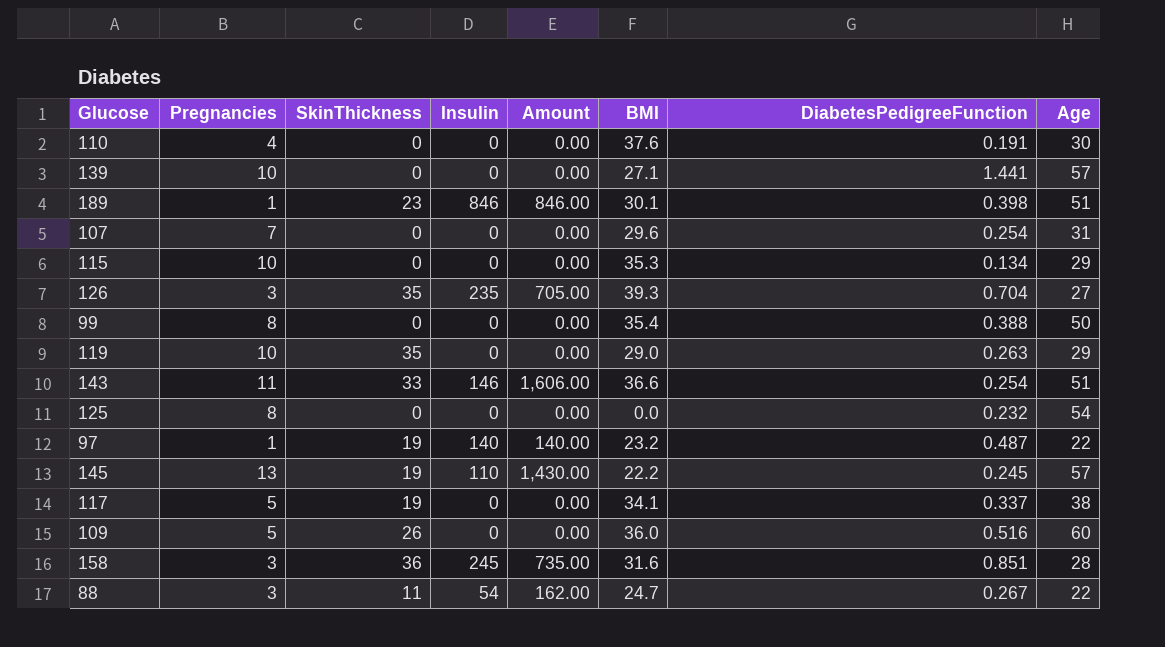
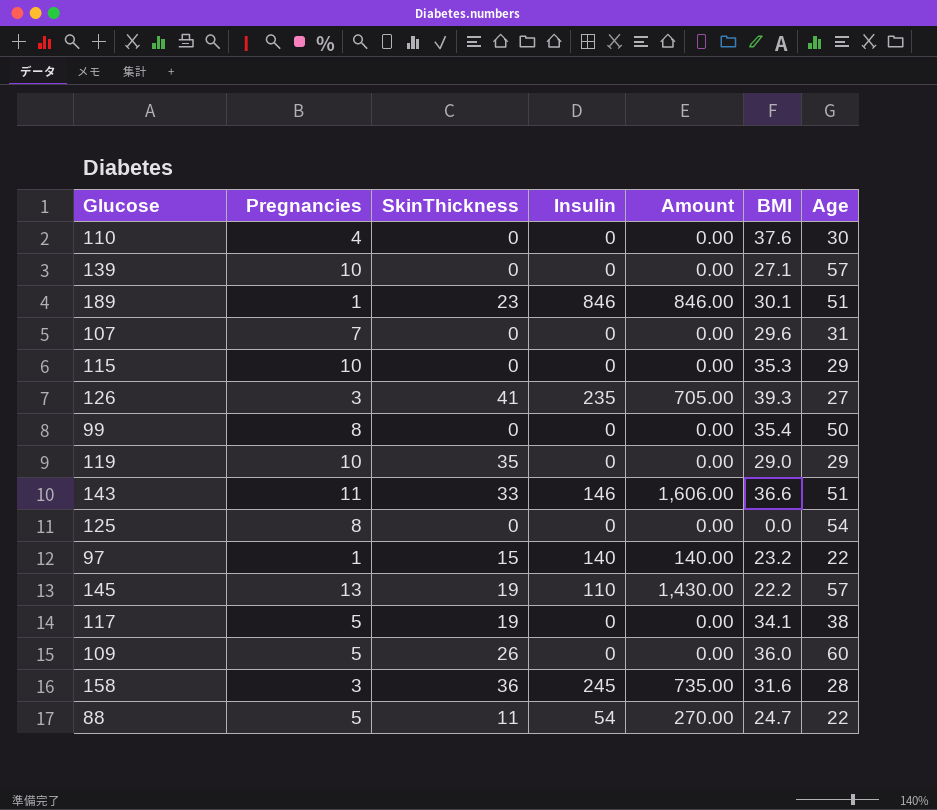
column DiabetesPedigreeFunction | position: 7 -> none
126 | SkinThickness: 35 -> 41
97 | SkinThickness: 19 -> 15
88 | Pregnancies: 3 -> 5
88 | Amount: 162.00 -> 270.00

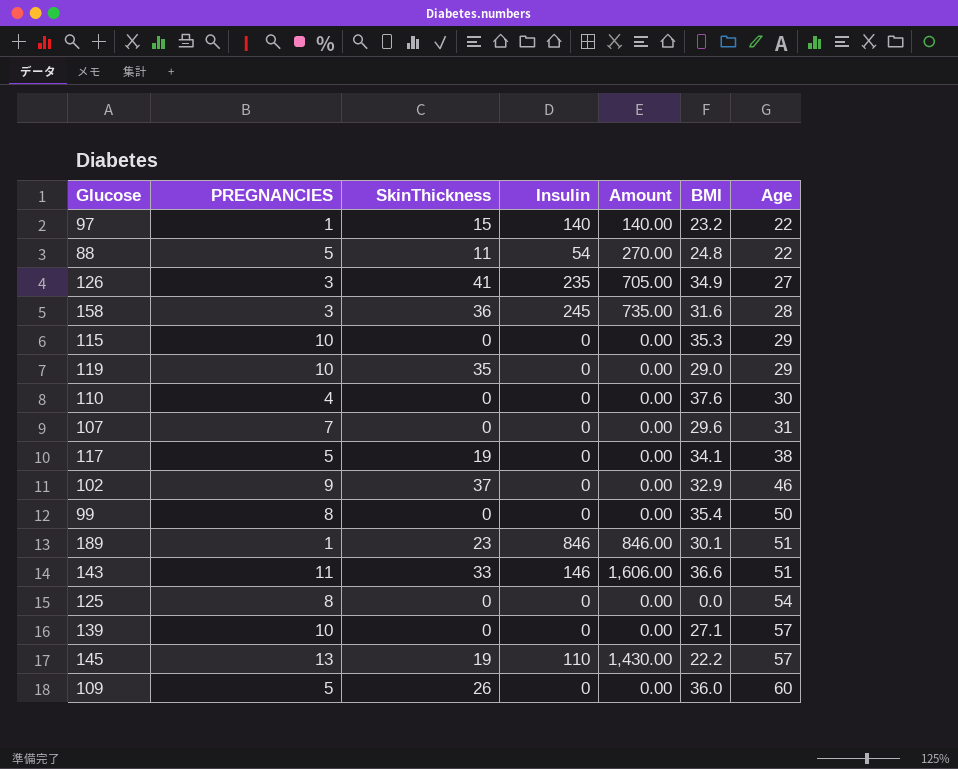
row order: none -> Age ascending
column name: Pregnancies -> PREGNANCIES
88 | BMI: 24.7 -> 24.8
126 | BMI: 39.3 -> 34.9
row 102: none -> 9 | 37 | 0 | 0.00 | 32.9 | 46

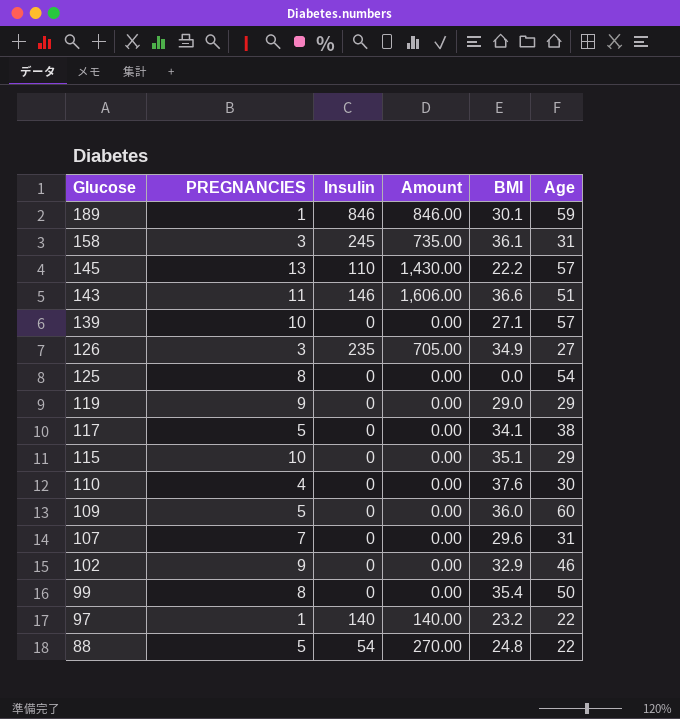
row order: Age ascending -> Glucose descending
column SkinThickness | position: 3 -> none
189 | Age: 51 -> 59
158 | BMI: 31.6 -> 36.1
158 | Age: 28 -> 31
119 | PREGNANCIES: 10 -> 9
115 | BMI: 35.3 -> 35.1

